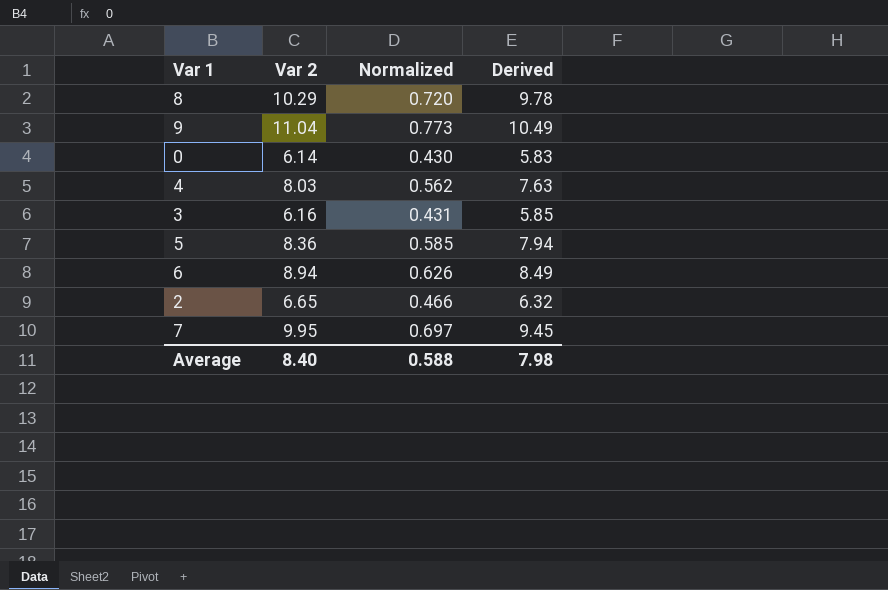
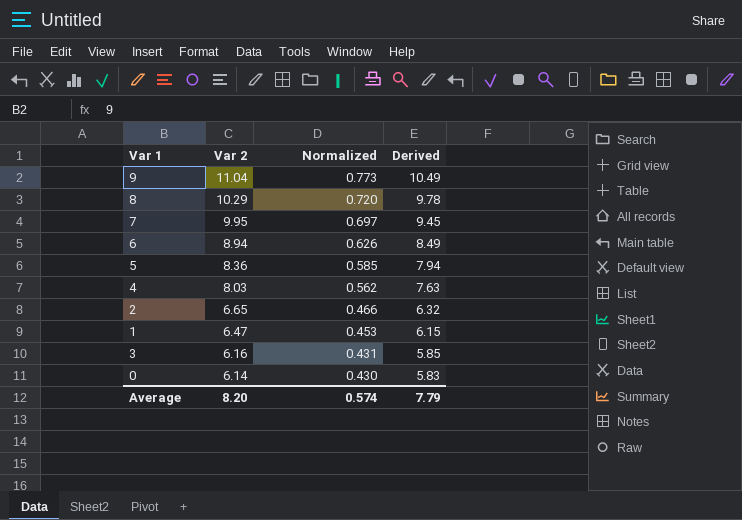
row order: none -> Var 2 descending
row 1: none -> 6.47 | 0.453 | 6.15
Average | Var 2: 8.40 -> 8.20
Average | Normalized: 0.588 -> 0.574
Average | Derived: 7.98 -> 7.79

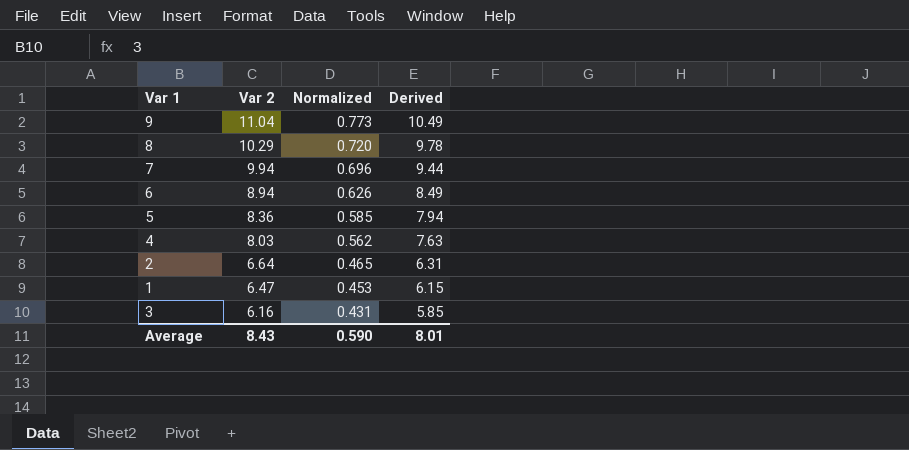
row 0: 6.14 | 0.430 | 5.83 -> none
7 | Var 2: 9.95 -> 9.94
7 | Normalized: 0.697 -> 0.696
7 | Derived: 9.45 -> 9.44
2 | Var 2: 6.65 -> 6.64
2 | Normalized: 0.466 -> 0.465
2 | Derived: 6.32 -> 6.31
Average | Var 2: 8.20 -> 8.43
Average | Normalized: 0.574 -> 0.590
Average | Derived: 7.79 -> 8.01

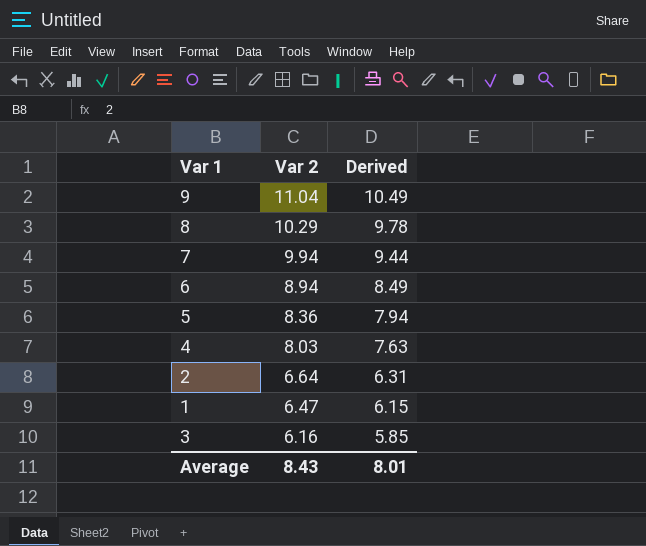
column Normalized | formula: [Var 2] * 0.07 -> none

